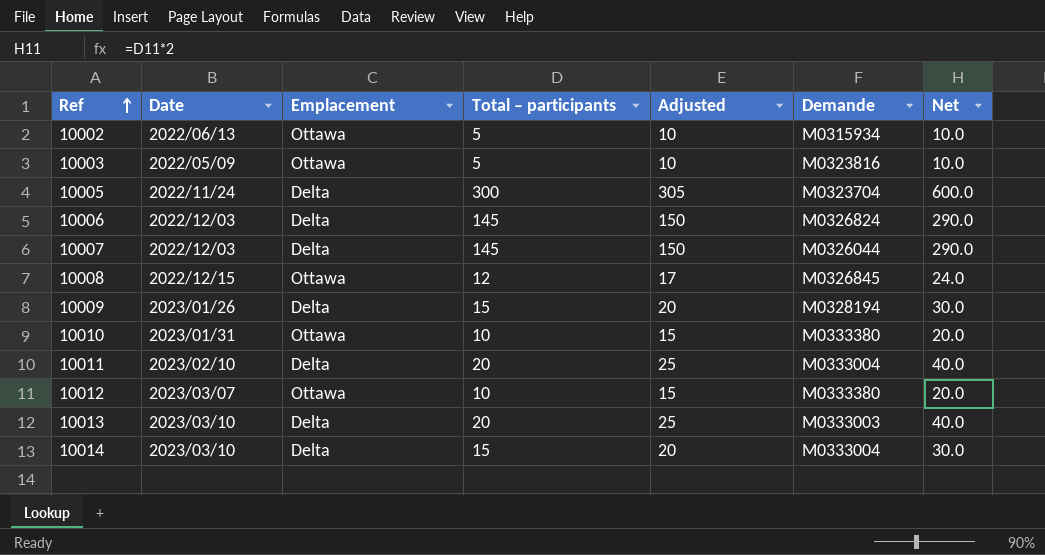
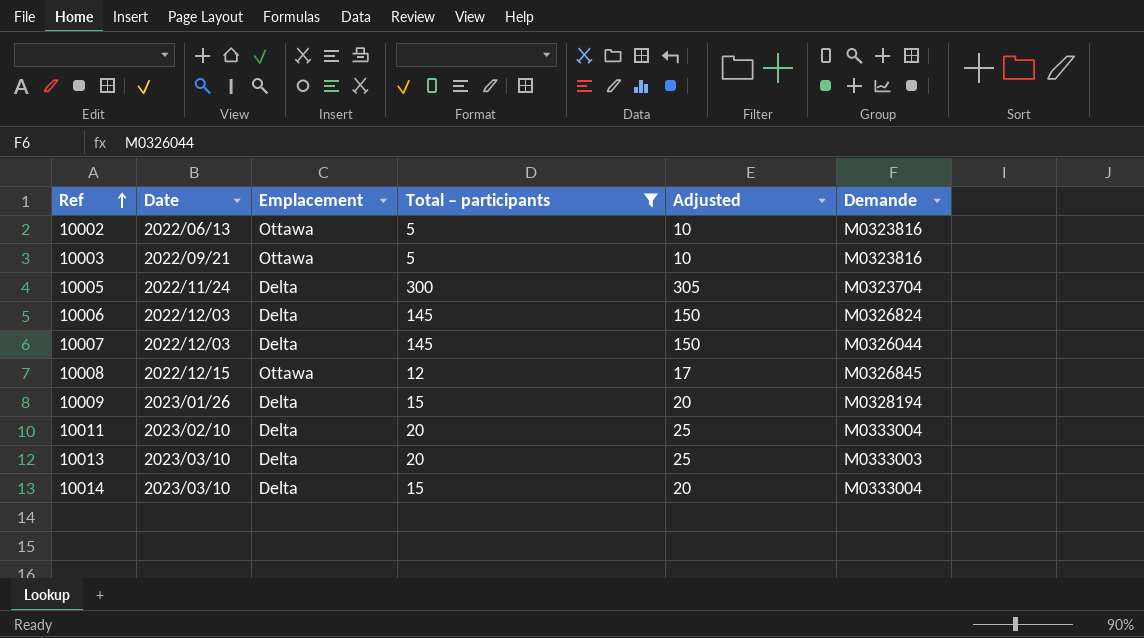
filter: none -> Total – participants != 10
column Net | formula: [Total – participants] * 2 -> none
10002 | Demande: M0315934 -> M0323816
10003 | Date: 2022/05/09 -> 2022/09/21

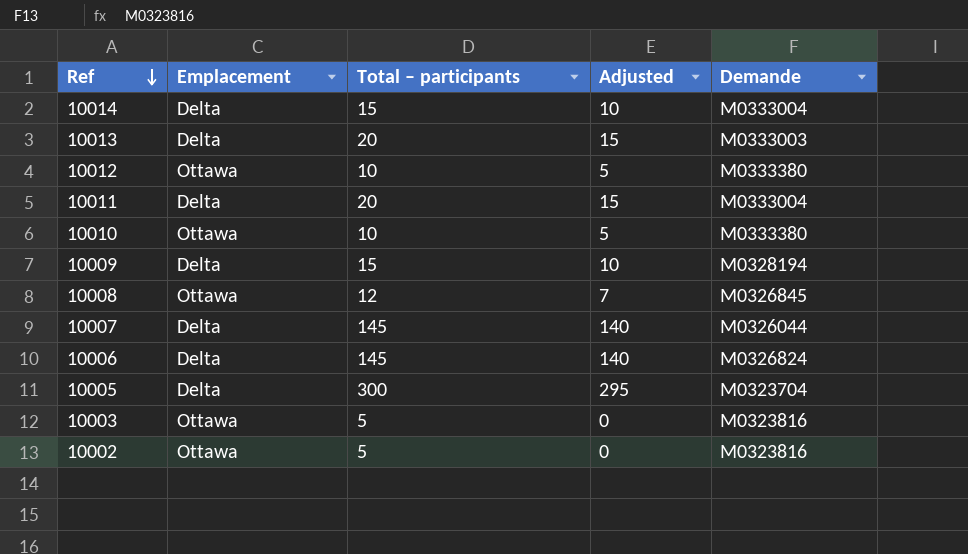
filter: Total – participants != 10 -> none
row order: Ref ascending -> Ref descending
column Date | position: 2 -> none
column Adjusted | formula: [Total – participants] + 5 -> [Total – participants] - 5

